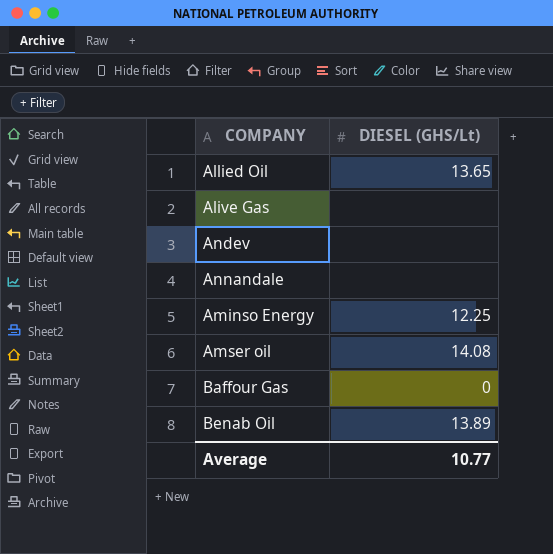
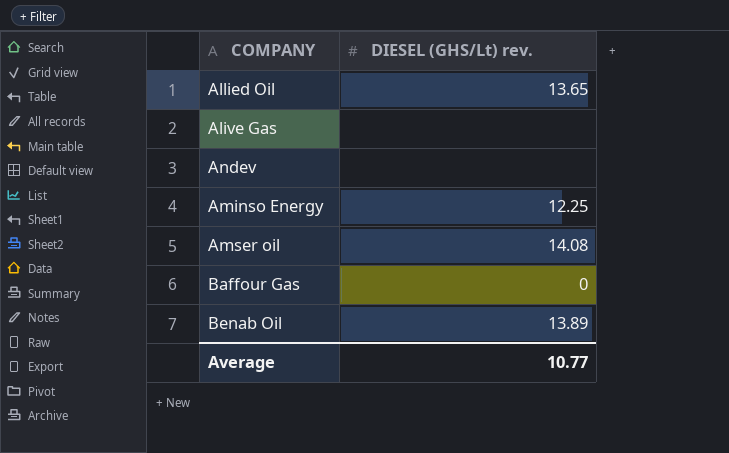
column name: DIESEL (GHS/Lt) -> DIESEL (GHS/Lt) rev.
row Annandale: none -> none

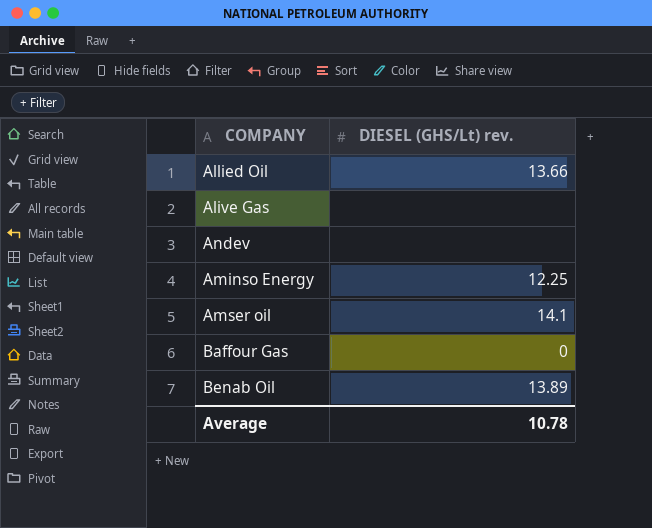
Allied Oil | DIESEL (GHS/Lt) rev.: 13.65 -> 13.66
Amser oil | DIESEL (GHS/Lt) rev.: 14.08 -> 14.1
Average | DIESEL (GHS/Lt) rev.: 10.77 -> 10.78

